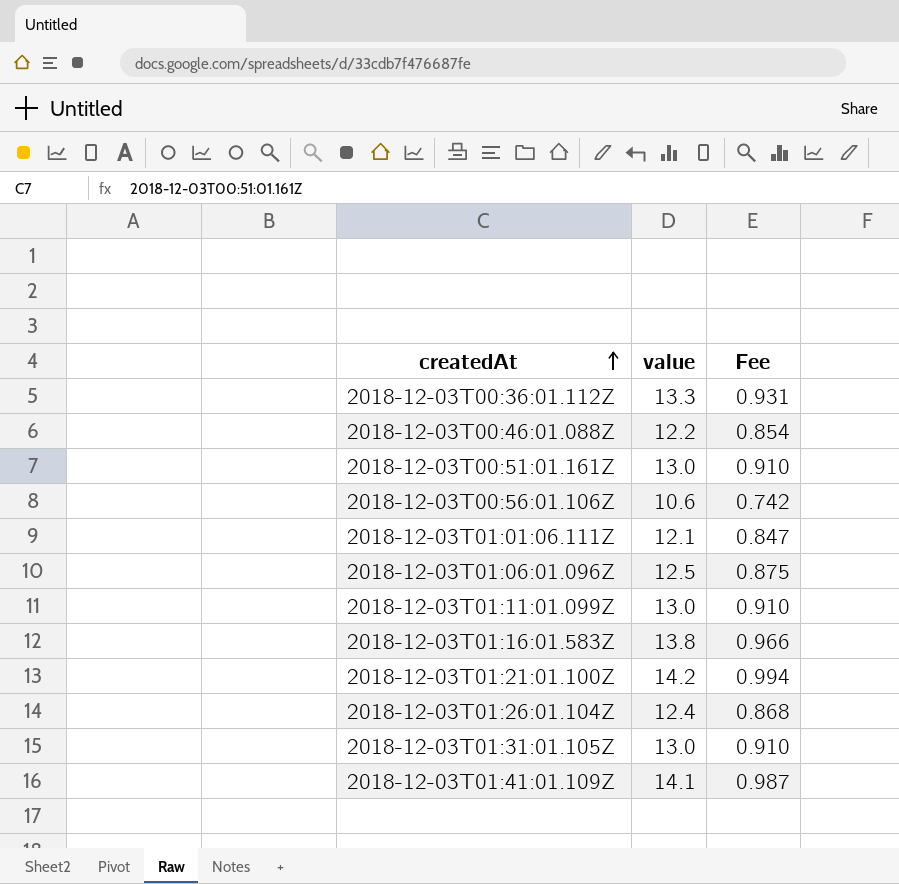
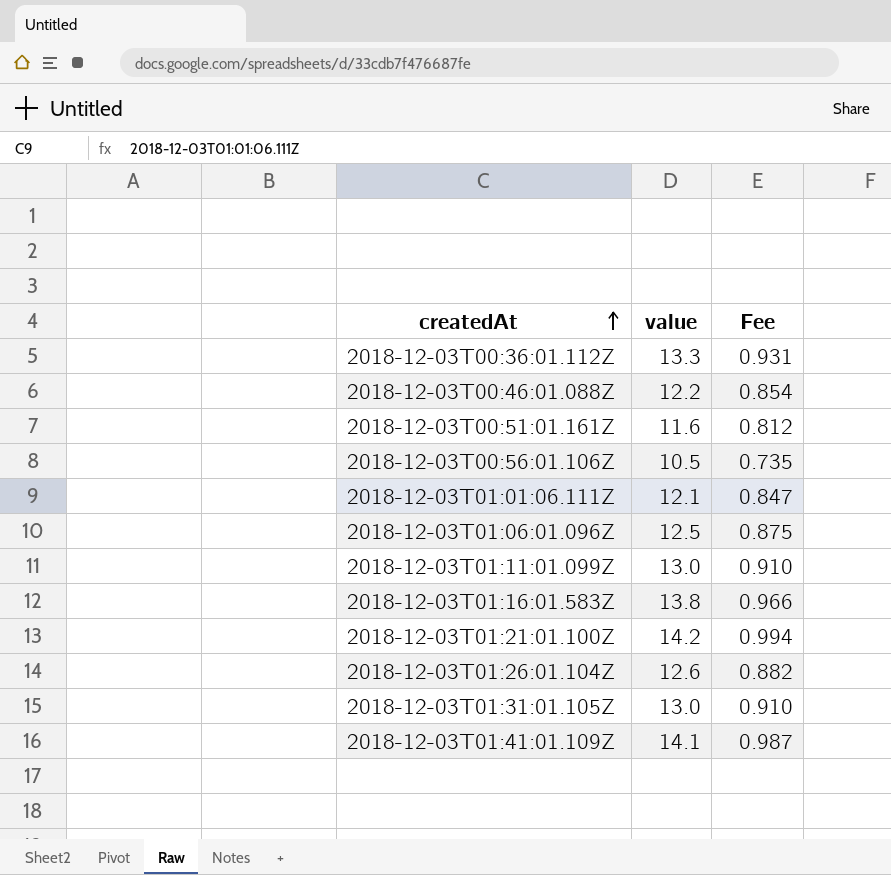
2018-12-03T00:51:01.161Z | value: 13.0 -> 11.6
2018-12-03T00:51:01.161Z | Fee: 0.910 -> 0.812
2018-12-03T00:56:01.106Z | value: 10.6 -> 10.5
2018-12-03T00:56:01.106Z | Fee: 0.742 -> 0.735
2018-12-03T01:26:01.104Z | value: 12.4 -> 12.6
2018-12-03T01:26:01.104Z | Fee: 0.868 -> 0.882

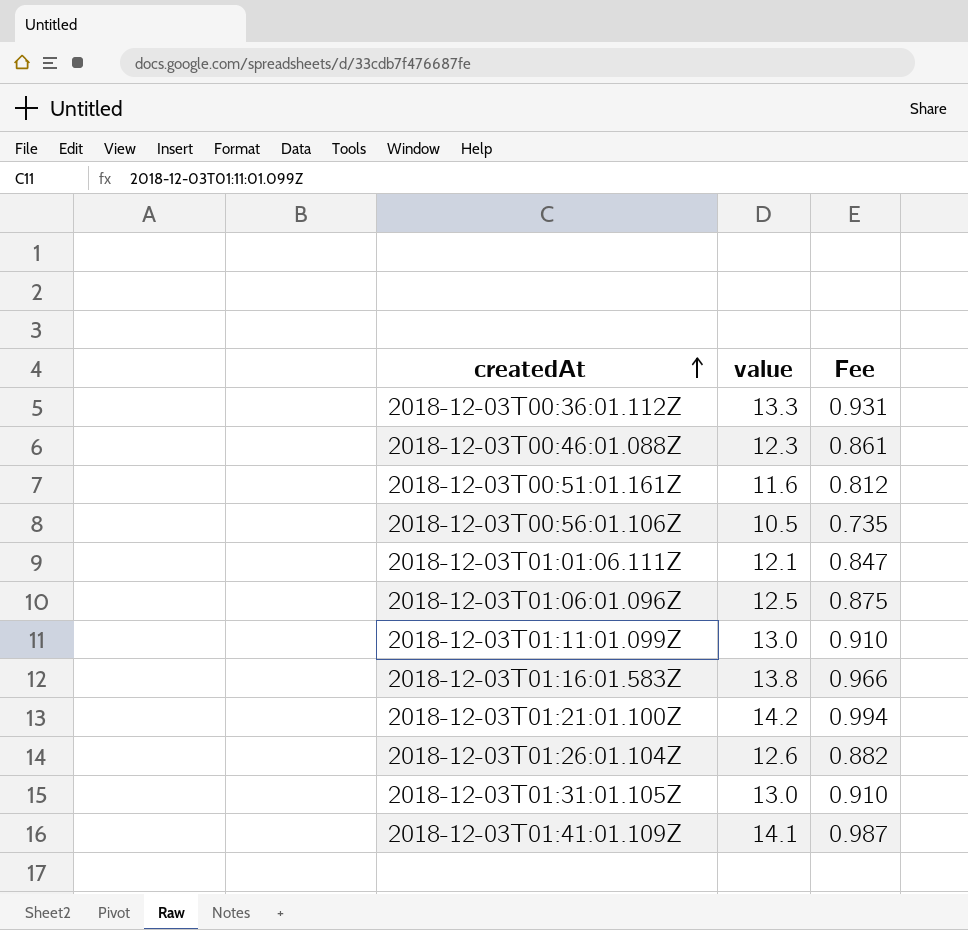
2018-12-03T00:46:01.088Z | value: 12.2 -> 12.3
2018-12-03T00:46:01.088Z | Fee: 0.854 -> 0.861

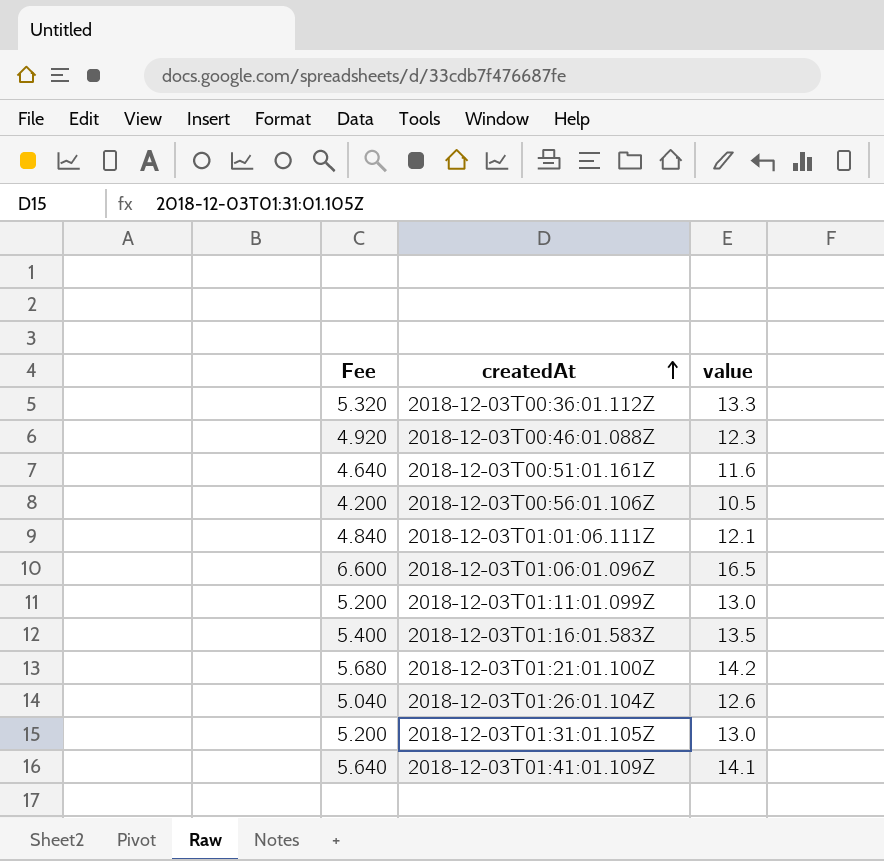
column Fee | formula: [value] * 0.07 -> [value] * 0.4
column Fee | position: 3 -> 1
2018-12-03T01:06:01.096Z | value: 12.5 -> 16.5
2018-12-03T01:16:01.583Z | value: 13.8 -> 13.5

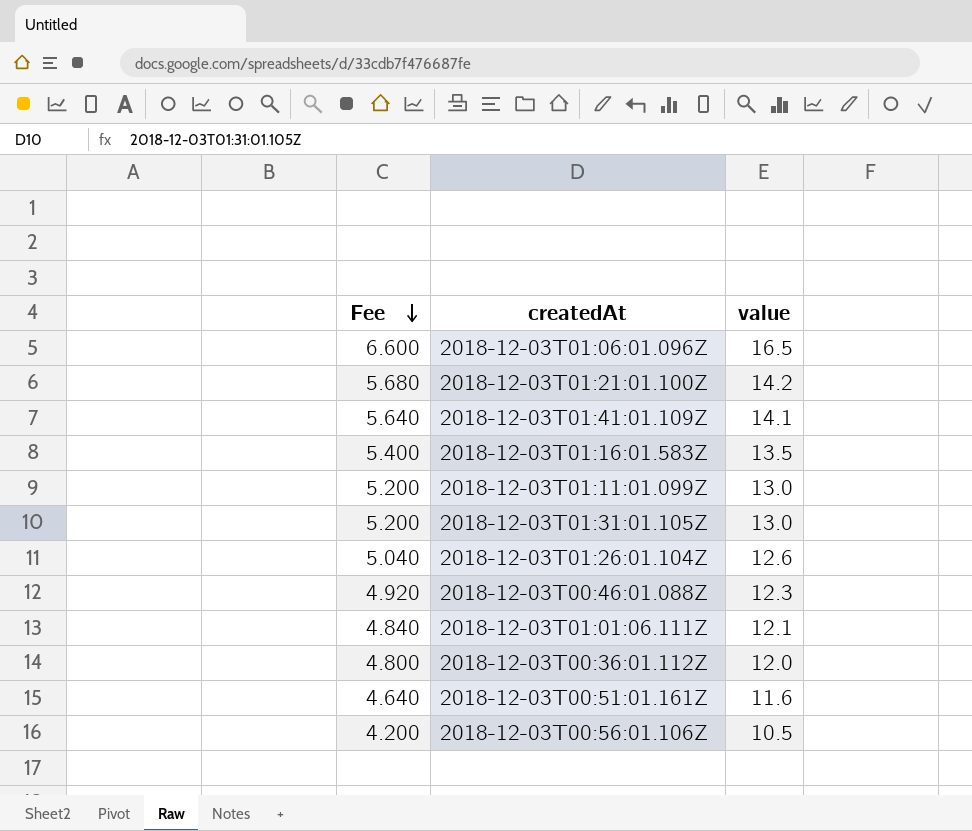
row order: createdAt ascending -> Fee descending
2018-12-03T00:36:01.112Z | Fee: 5.320 -> 4.800
2018-12-03T00:36:01.112Z | value: 13.3 -> 12.0

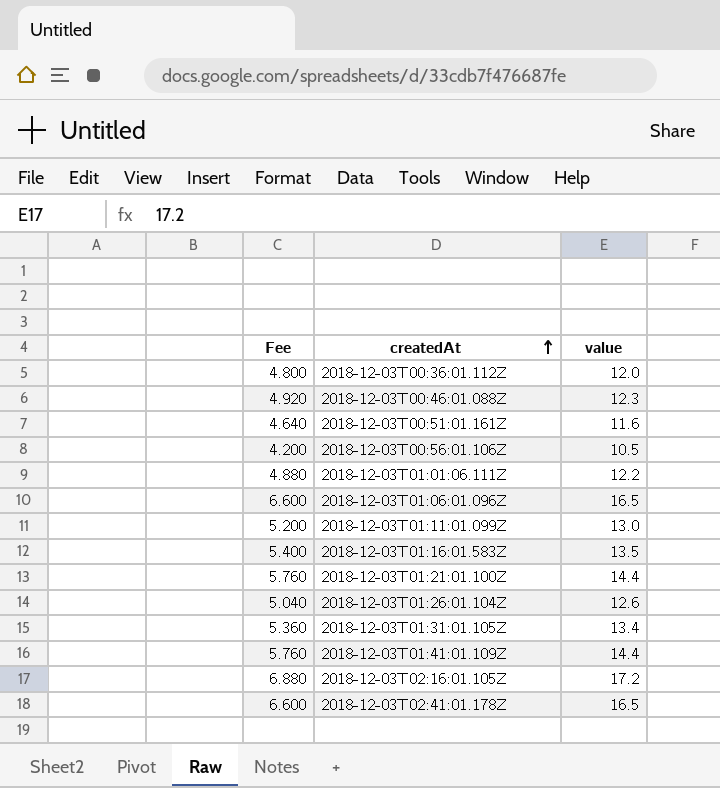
row order: Fee descending -> createdAt ascending
2018-12-03T01:01:06.111Z | Fee: 4.840 -> 4.880
2018-12-03T01:01:06.111Z | value: 12.1 -> 12.2
2018-12-03T01:21:01.100Z | Fee: 5.680 -> 5.760
2018-12-03T01:21:01.100Z | value: 14.2 -> 14.4
2018-12-03T01:31:01.105Z | Fee: 5.200 -> 5.360
2018-12-03T01:31:01.105Z | value: 13.0 -> 13.4
2018-12-03T01:41:01.109Z | Fee: 5.640 -> 5.760
2018-12-03T01:41:01.109Z | value: 14.1 -> 14.4
row 2018-12-03T02:16:01.105Z: none -> 6.880 | 17.2
row 2018-12-03T02:41:01.178Z: none -> 6.600 | 16.5

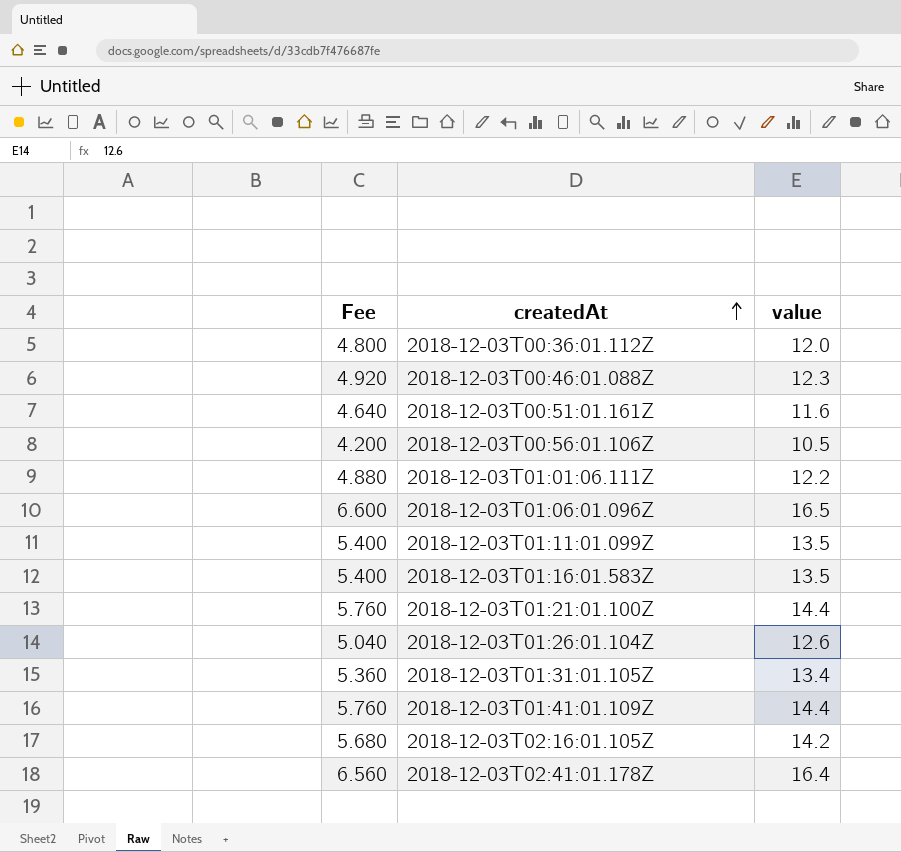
2018-12-03T01:11:01.099Z | Fee: 5.200 -> 5.400
2018-12-03T01:11:01.099Z | value: 13.0 -> 13.5
2018-12-03T02:16:01.105Z | Fee: 6.880 -> 5.680
2018-12-03T02:16:01.105Z | value: 17.2 -> 14.2
2018-12-03T02:41:01.178Z | Fee: 6.600 -> 6.560
2018-12-03T02:41:01.178Z | value: 16.5 -> 16.4

